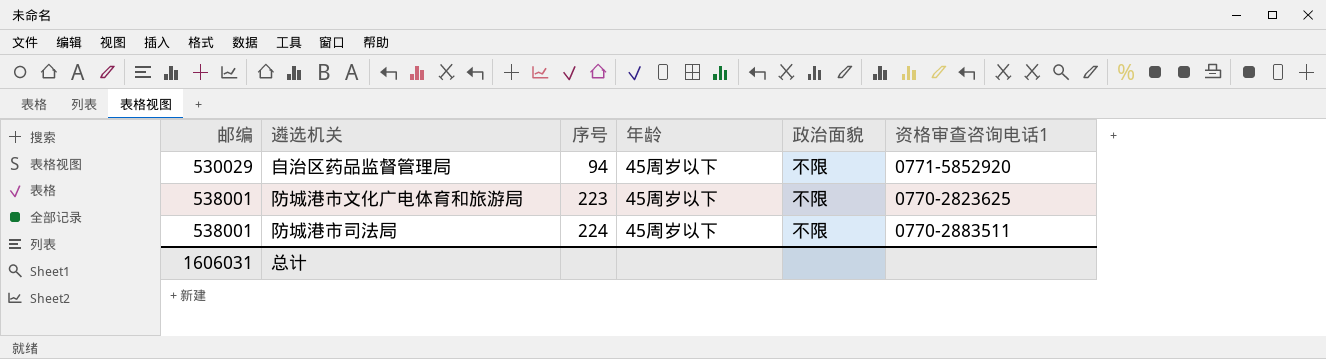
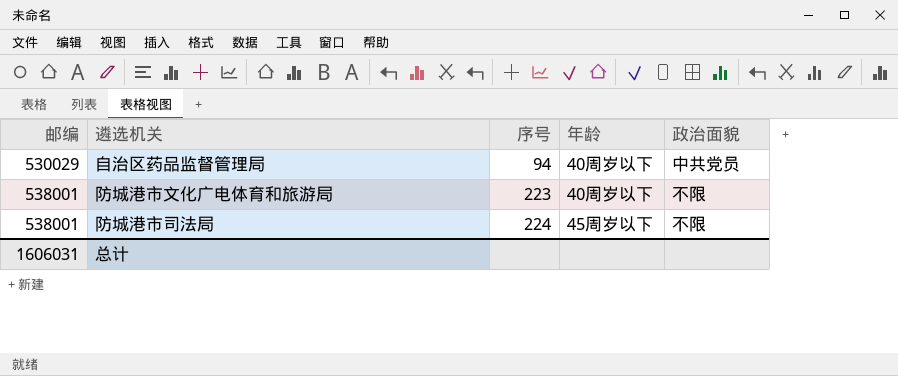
column 资格审查咨询电话1 | position: 6 -> none
自治区药品监督管理局 | 年龄: 45周岁以下 -> 40周岁以下
自治区药品监督管理局 | 政治面貌: 不限 -> 中共党员
防城港市文化广电体育和旅游局 | 年龄: 45周岁以下 -> 40周岁以下

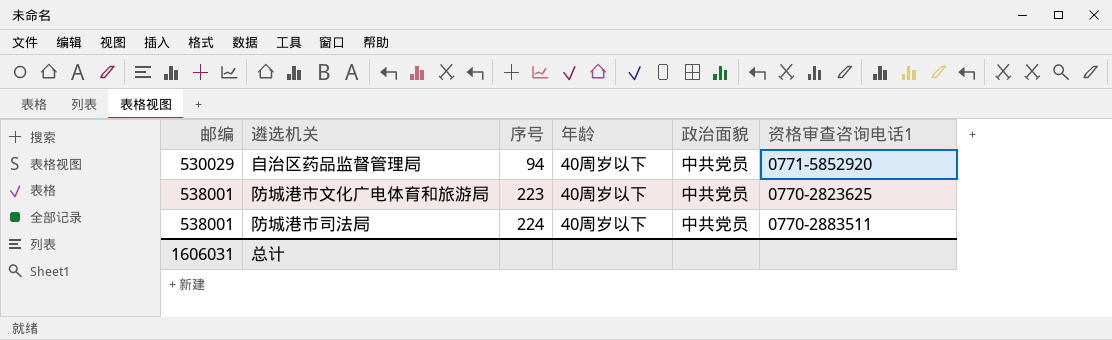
column 资格审查咨询电话1 | position: none -> 6
防城港市文化广电体育和旅游局 | 政治面貌: 不限 -> 中共党员
防城港市司法局 | 年龄: 45周岁以下 -> 40周岁以下
防城港市司法局 | 政治面貌: 不限 -> 中共党员

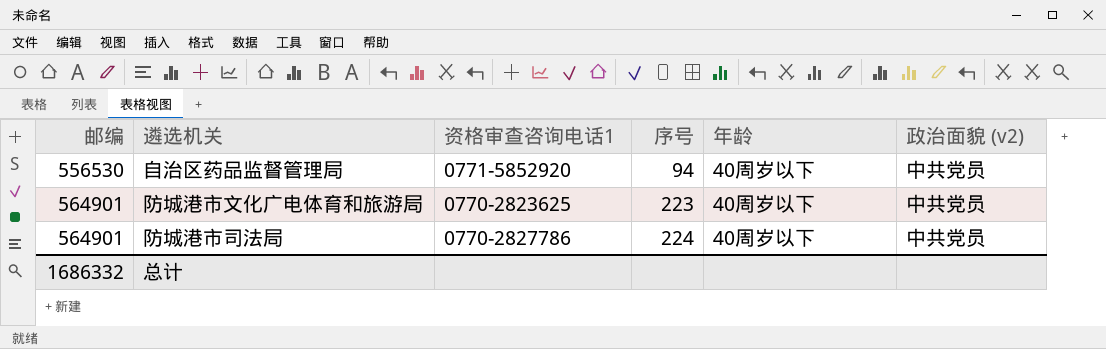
column 资格审查咨询电话1 | position: 6 -> 3
column name: 政治面貌 -> 政治面貌 (v2)
自治区药品监督管理局 | 邮编: 530029 -> 556530
防城港市文化广电体育和旅游局 | 邮编: 538001 -> 564901
防城港市司法局 | 邮编: 538001 -> 564901
防城港市司法局 | 资格审查咨询电话1: 0770-2883511 -> 0770-2827786
总计 | 邮编: 1606031 -> 1686332

